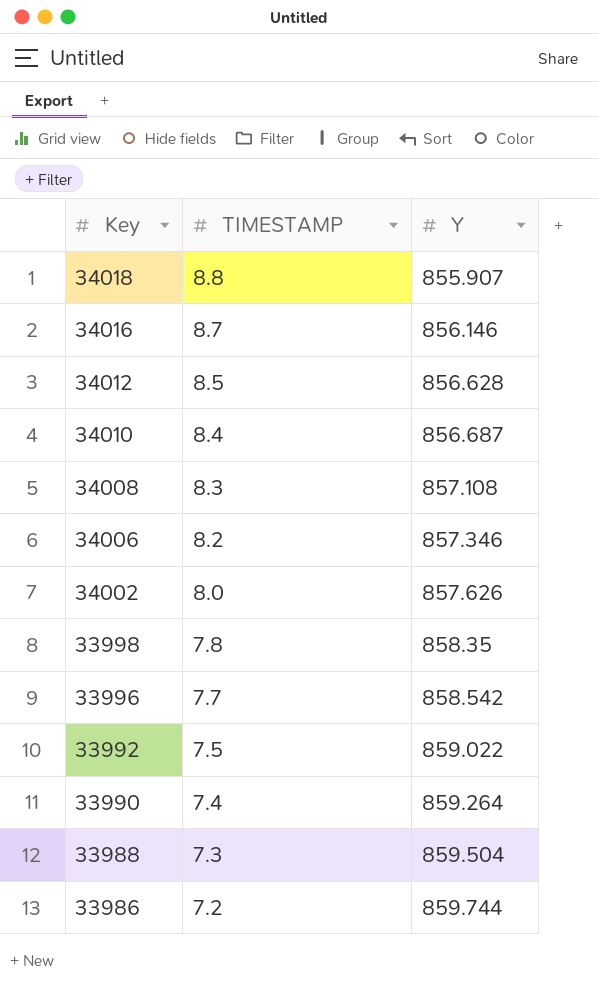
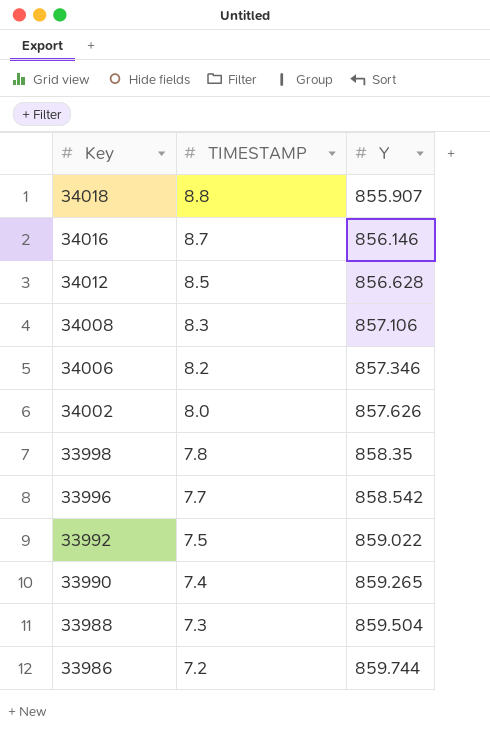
row 34010: 8.4 | 856.687 -> none
34008 | Y: 857.108 -> 857.106
33990 | Y: 859.264 -> 859.265

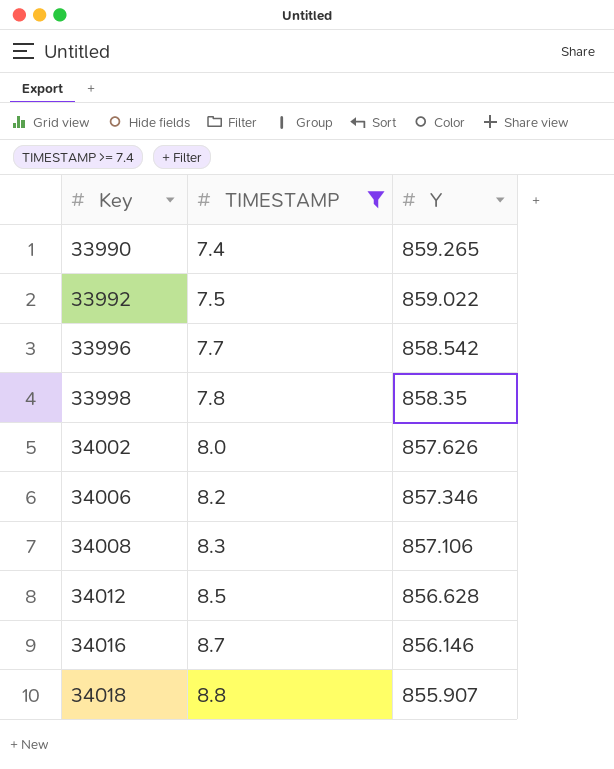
filter: none -> TIMESTAMP >= 7.4
row order: Key descending -> Key ascending

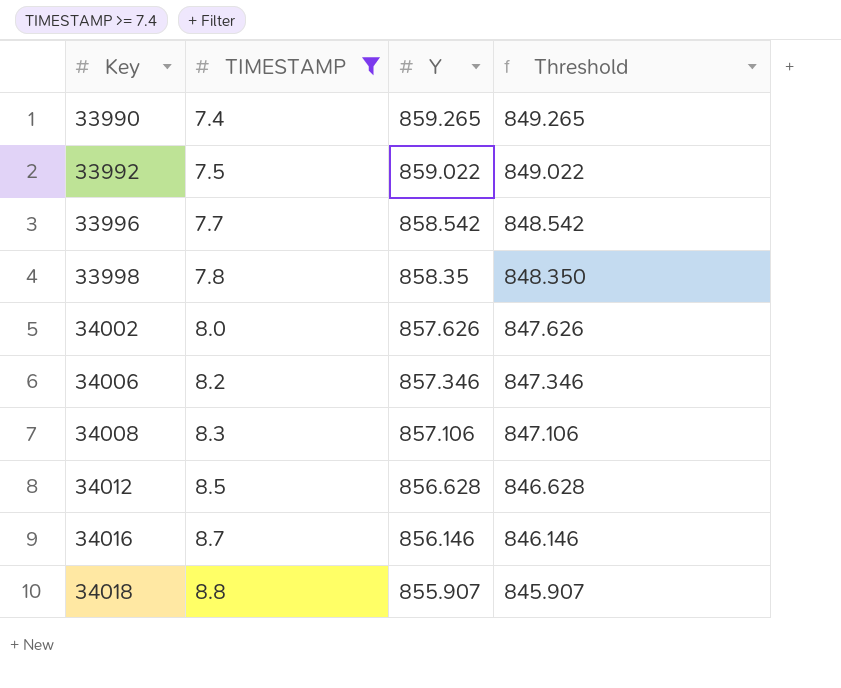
column Threshold | formula: none -> [Y] - 10

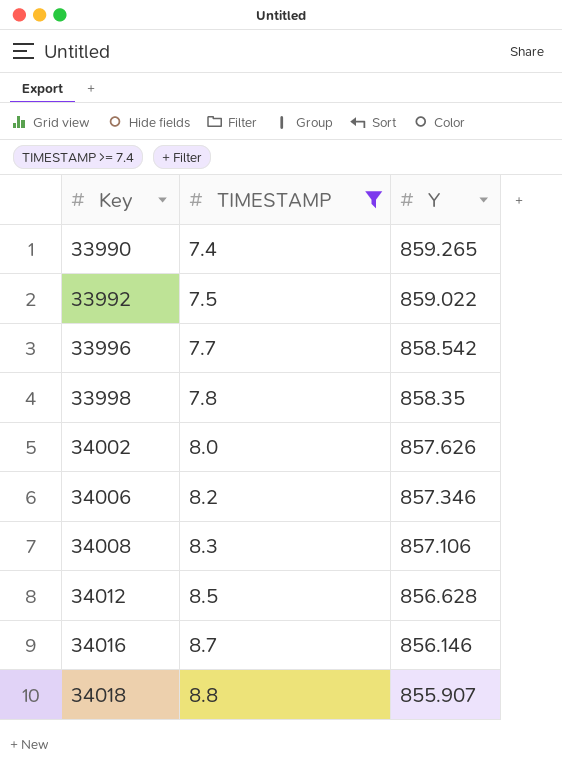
column Threshold | formula: [Y] - 10 -> none

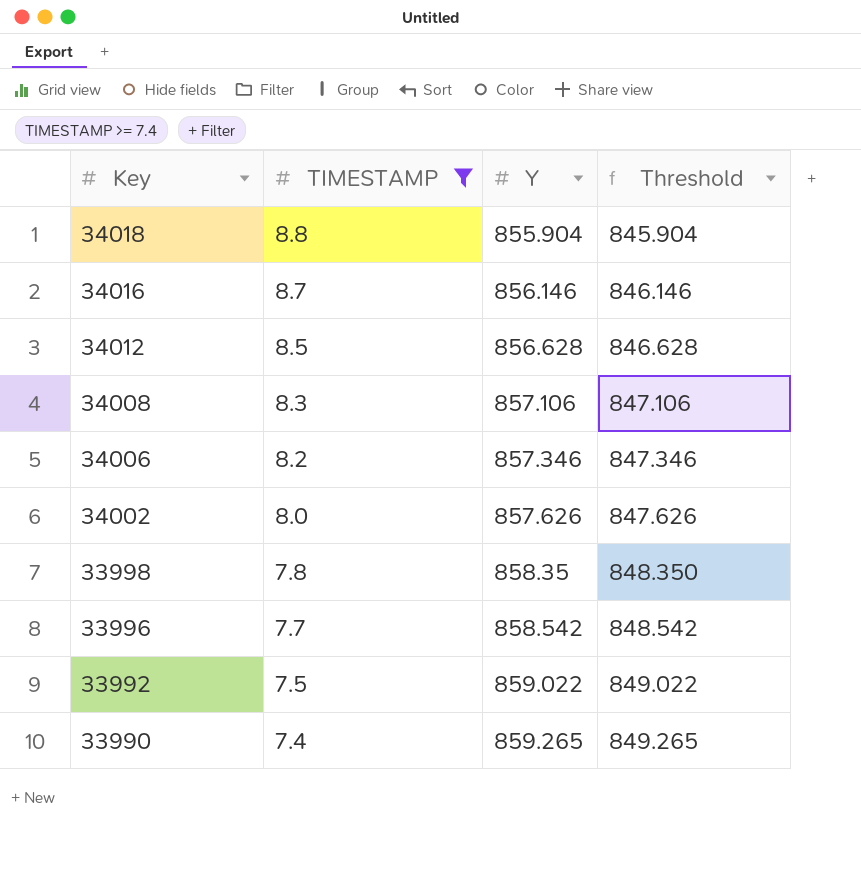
row order: Key ascending -> Key descending
column Threshold | formula: none -> [Y] - 10
34018 | Y: 855.907 -> 855.904

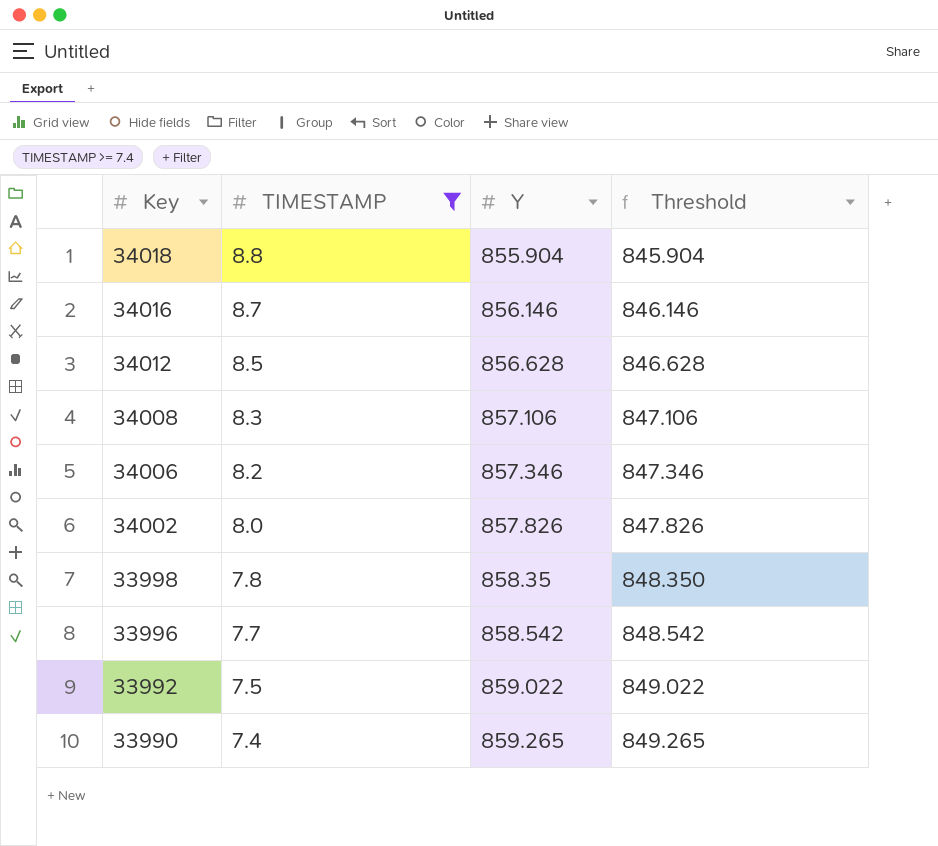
34002 | Y: 857.626 -> 857.826
34002 | Threshold: 847.626 -> 847.826

